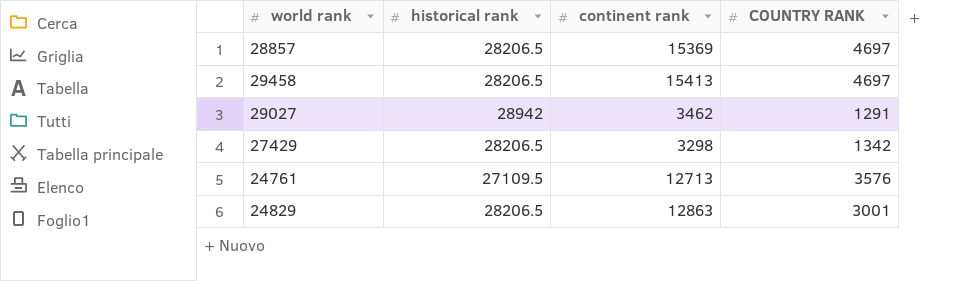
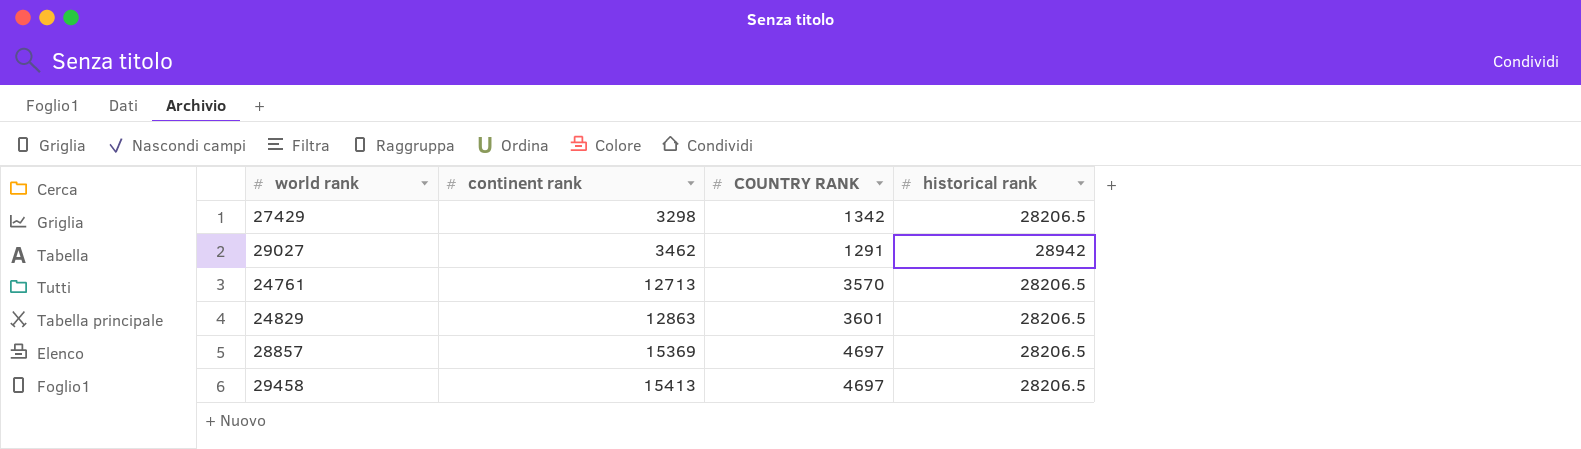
row order: none -> continent rank ascending
column historical rank | position: 2 -> 4
24761 | COUNTRY RANK: 3576 -> 3570
24761 | historical rank: 27109.5 -> 28206.5
24829 | COUNTRY RANK: 3001 -> 3601

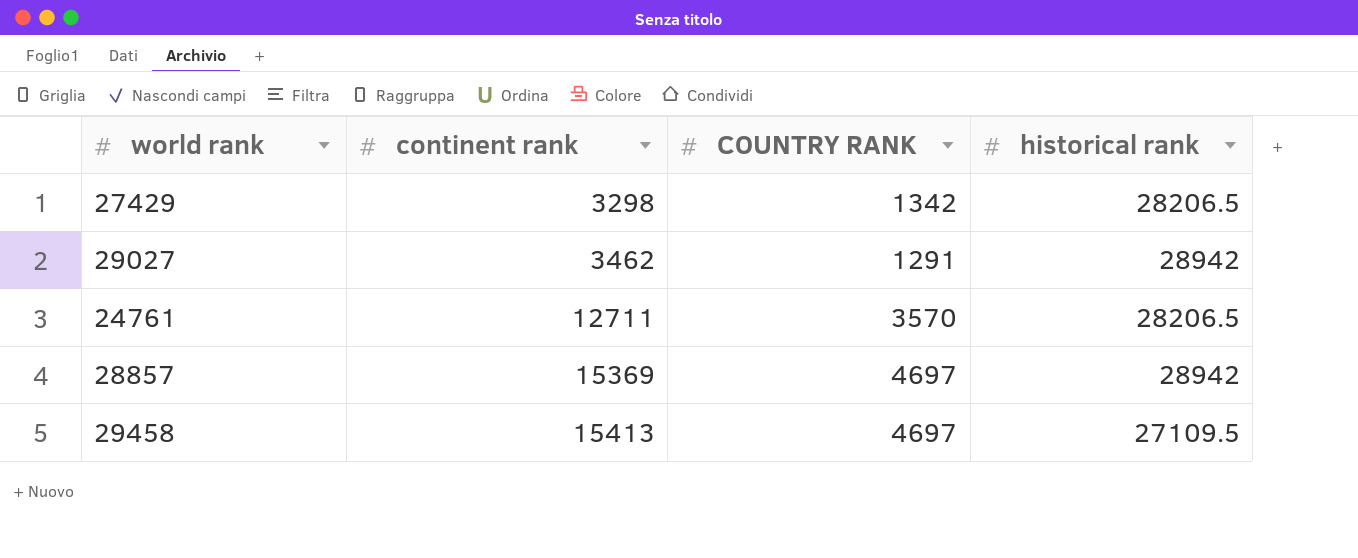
row 24829: 12863 | 3601 | 28206.5 -> none
24761 | continent rank: 12713 -> 12711
28857 | historical rank: 28206.5 -> 28942
29458 | historical rank: 28206.5 -> 27109.5

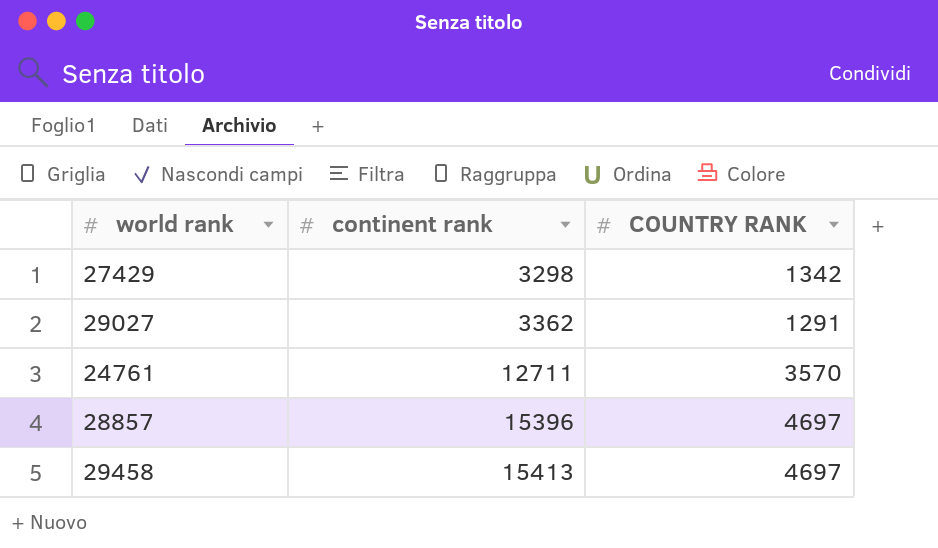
column historical rank | position: 4 -> none
29027 | continent rank: 3462 -> 3362
28857 | continent rank: 15369 -> 15396

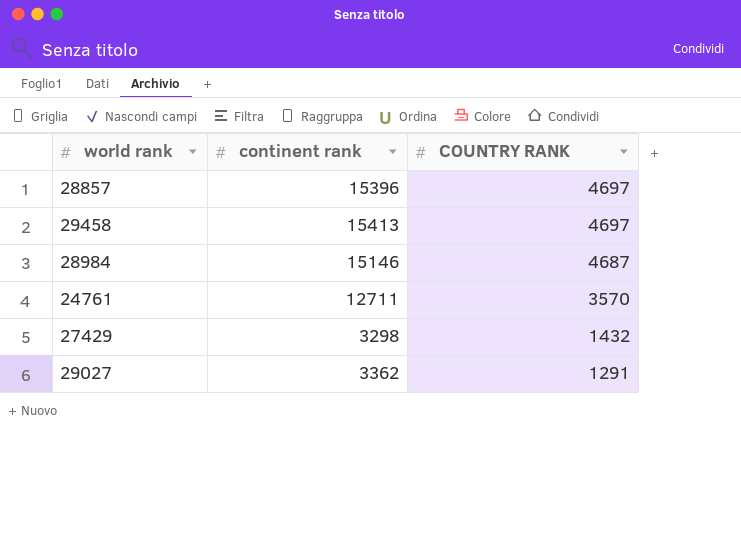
row order: continent rank ascending -> COUNTRY RANK descending
row 28984: none -> 15146 | 4687
27429 | COUNTRY RANK: 1342 -> 1432

